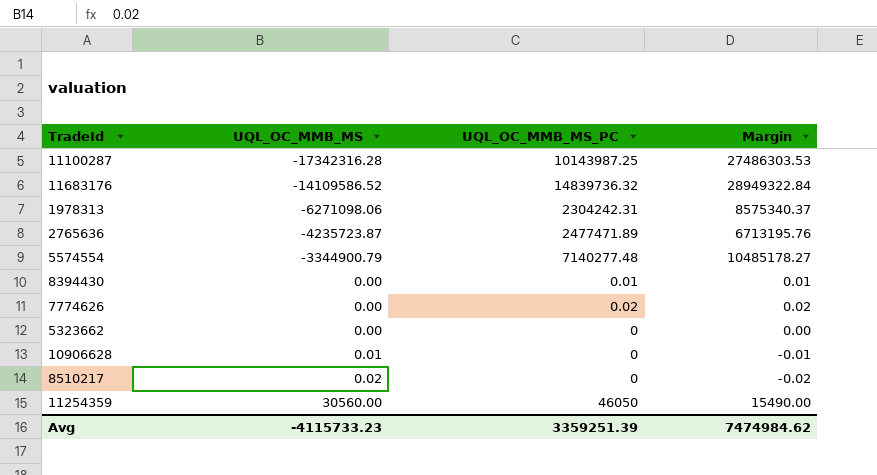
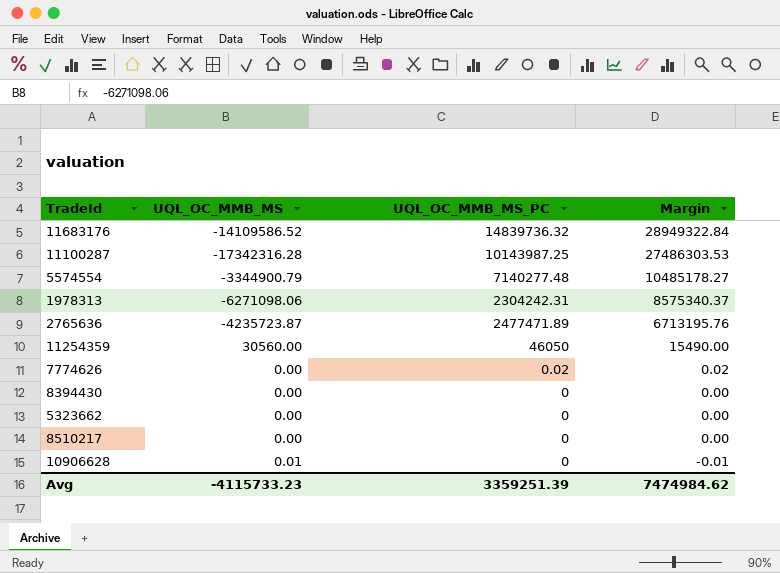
row order: UQL_OC_MMB_MS ascending -> Margin descending
8394430 | UQL_OC_MMB_MS_PC: 0.01 -> 0
8394430 | Margin: 0.01 -> 0.00
8510217 | UQL_OC_MMB_MS: 0.02 -> 0.00
8510217 | Margin: -0.02 -> 0.00

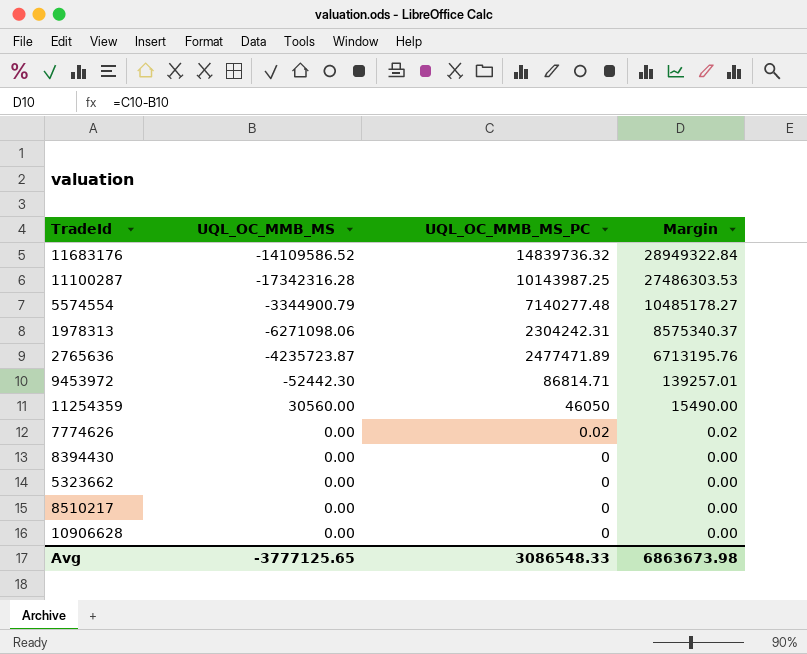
row 9453972: none -> -52442.30 | 86814.71 | 139257.01
10906628 | UQL_OC_MMB_MS: 0.01 -> 0.00
10906628 | Margin: -0.01 -> 0.00
Avg | UQL_OC_MMB_MS: -4115733.23 -> -3777125.65
Avg | UQL_OC_MMB_MS_PC: 3359251.39 -> 3086548.33
Avg | Margin: 7474984.62 -> 6863673.98

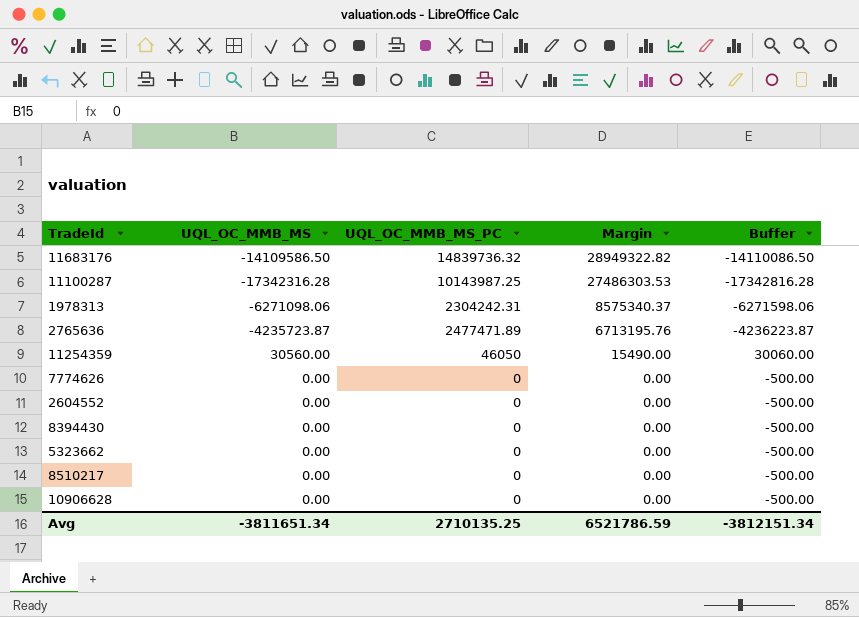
column Buffer | formula: none -> [UQL_OC_MMB_MS] - 500
row 5574554: -3344900.79 | 7140277.48 | 10485178.27 -> none
row 9453972: -52442.30 | 86814.71 | 139257.01 -> none
11683176 | UQL_OC_MMB_MS: -14109586.52 -> -14109586.50
11683176 | Margin: 28949322.84 -> 28949322.82
7774626 | UQL_OC_MMB_MS_PC: 0.02 -> 0
7774626 | Margin: 0.02 -> 0.00
row 2604552: none -> 0.00 | 0 | 0.00 | -500.00
Avg | UQL_OC_MMB_MS: -3777125.65 -> -3811651.34
Avg | UQL_OC_MMB_MS_PC: 3086548.33 -> 2710135.25
Avg | Margin: 6863673.98 -> 6521786.59

